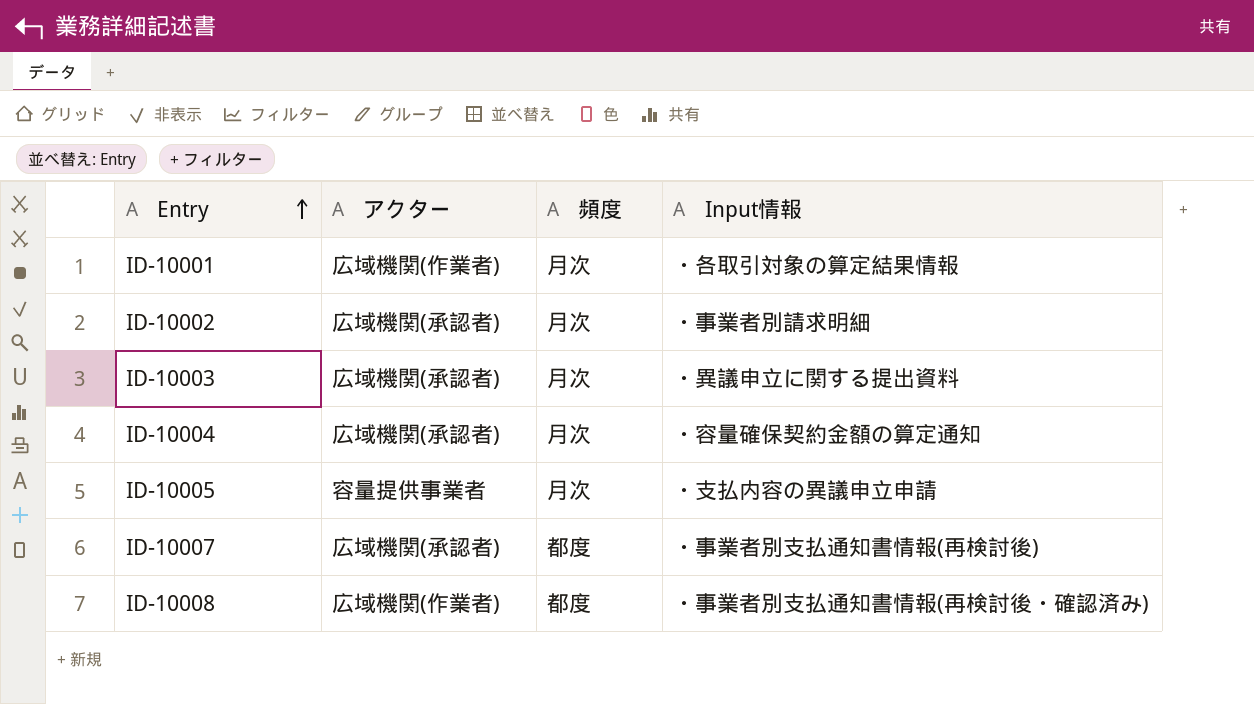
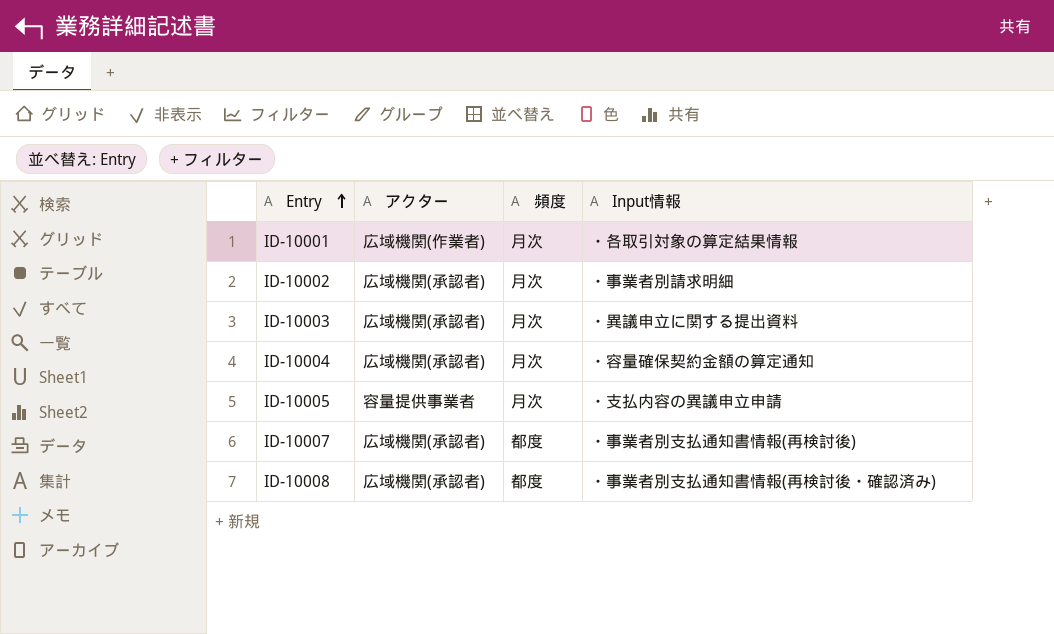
ID-10008 | アクター: 広域機関(作業者) -> 広域機関(承認者)

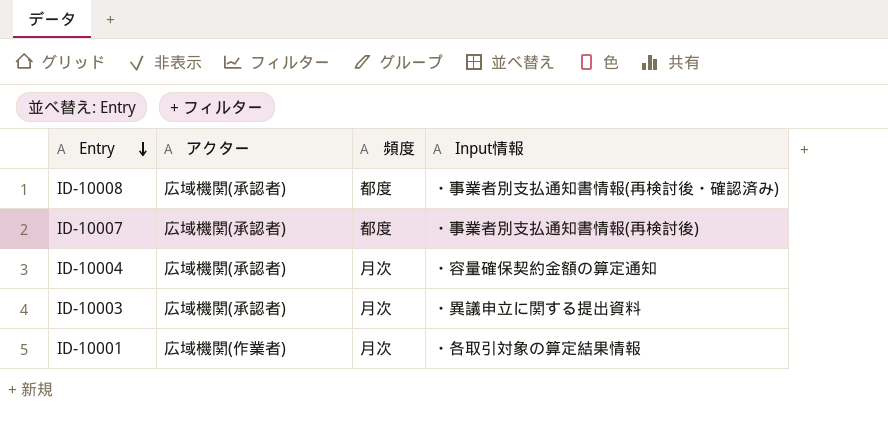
row order: Entry ascending -> Entry descending
row ID-10002: 広域機関(承認者) | 月次 | ・事業者別請求明細 -> none
row ID-10005: 容量提供事業者 | 月次 | ・支払内容の異議申立申請 -> none

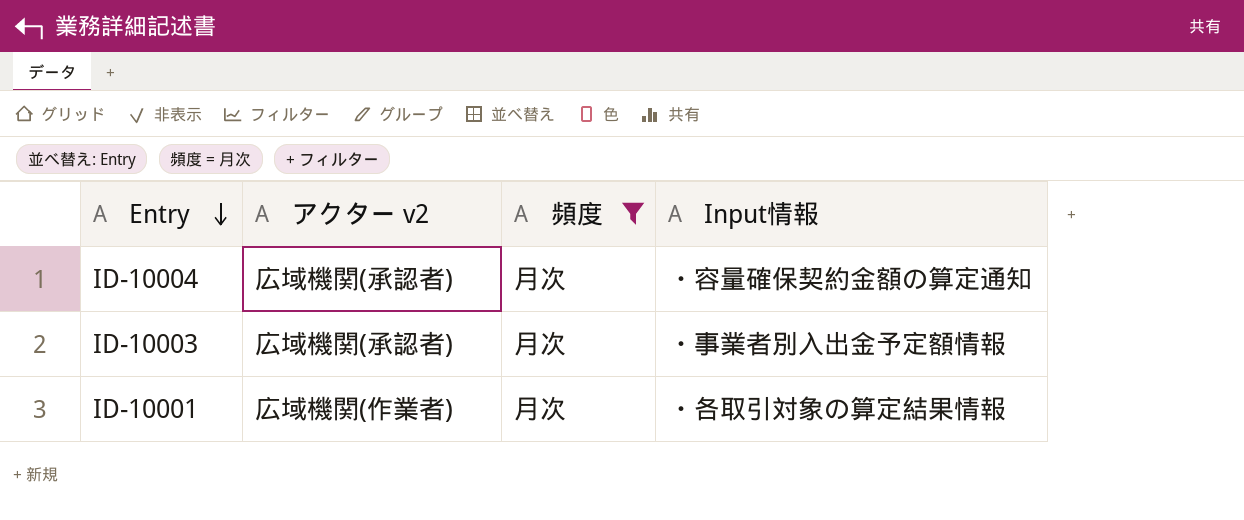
filter: none -> 頻度 = 月次
column name: アクター -> アクター v2
ID-10003 | Input情報: ・異議申立に関する提出資料 -> ・事業者別入出金予定額情報

